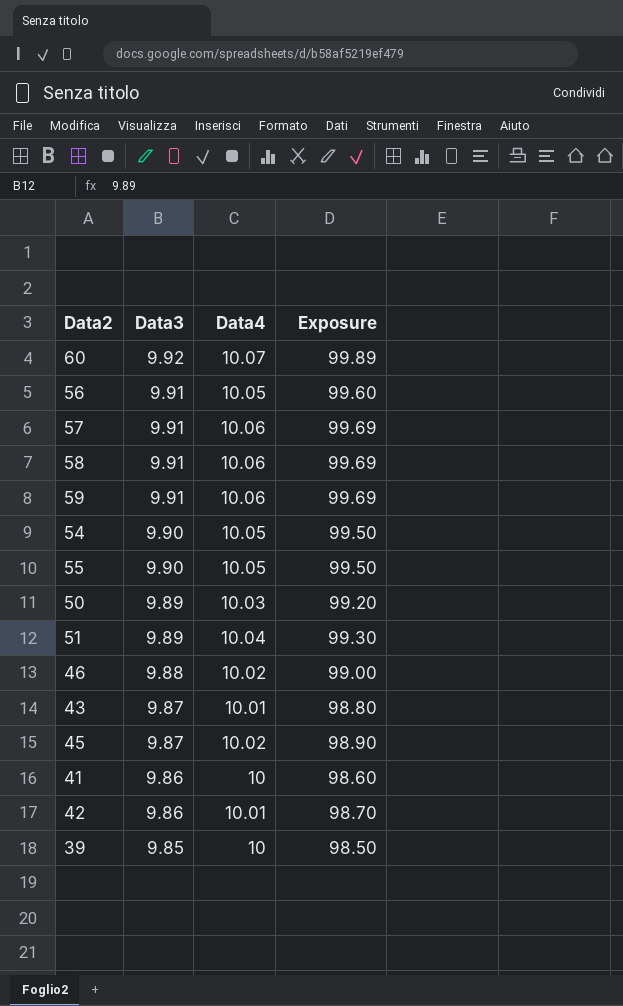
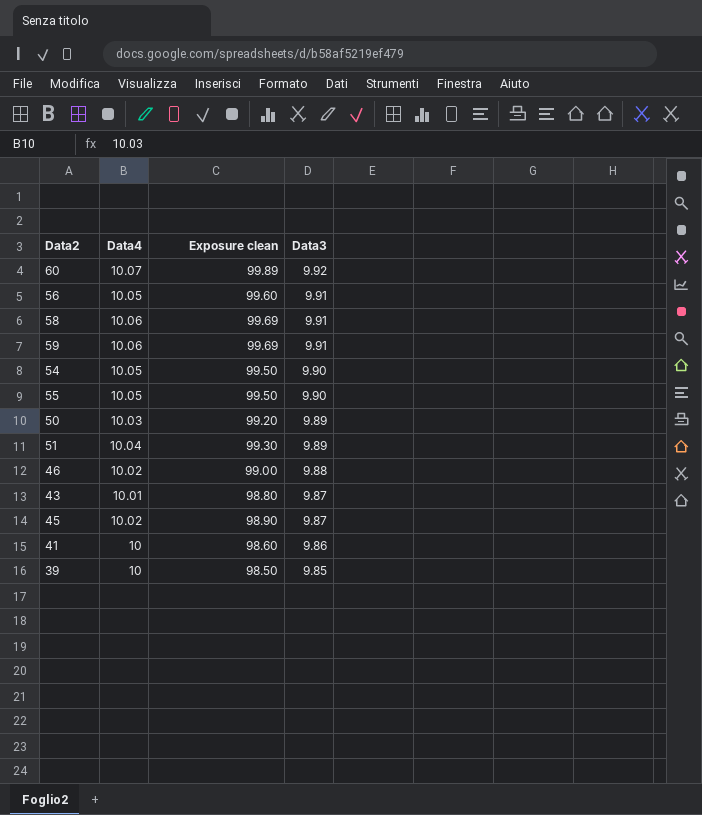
column name: Exposure -> Exposure clean
column Data3 | position: 2 -> 4
row 57: 9.91 | 10.06 | 99.69 -> none
row 42: 9.86 | 10.01 | 98.70 -> none

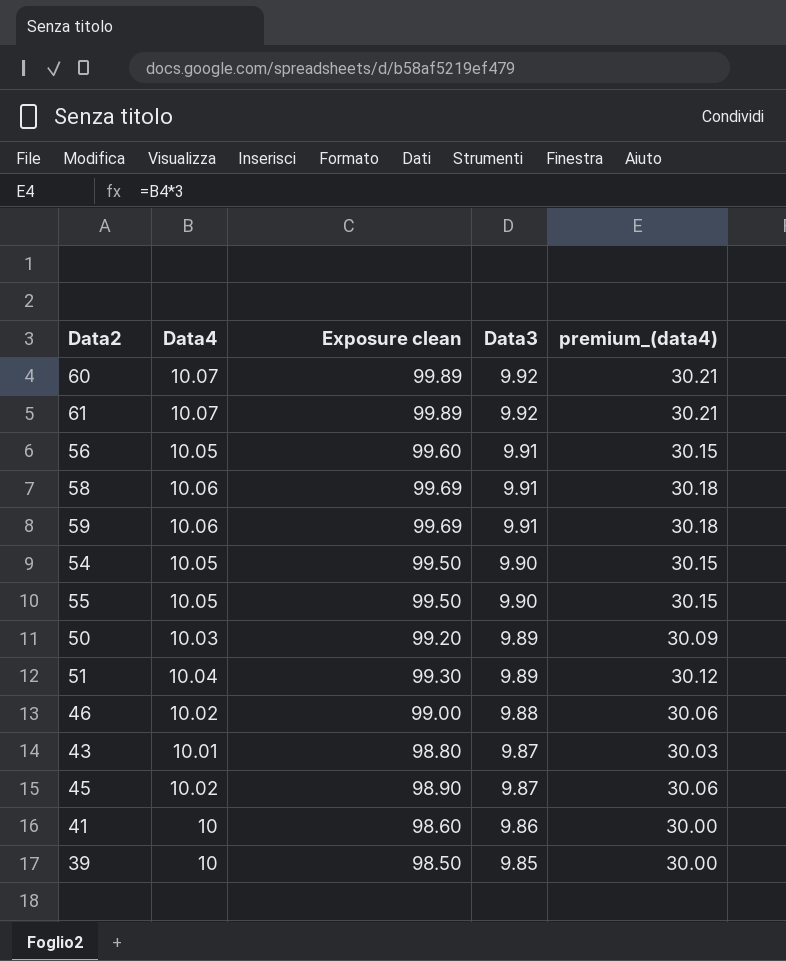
column premium_(data4) | formula: none -> [Data4] * 3
row 61: none -> 10.07 | 99.89 | 9.92 | 30.21

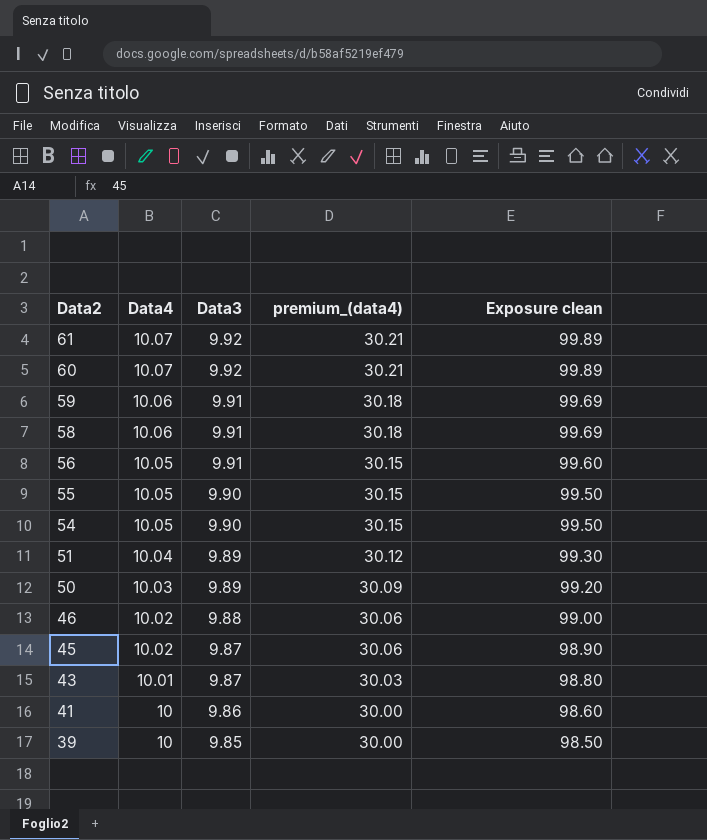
row order: Data3 descending -> Data2 descending
column Exposure clean | position: 3 -> 5

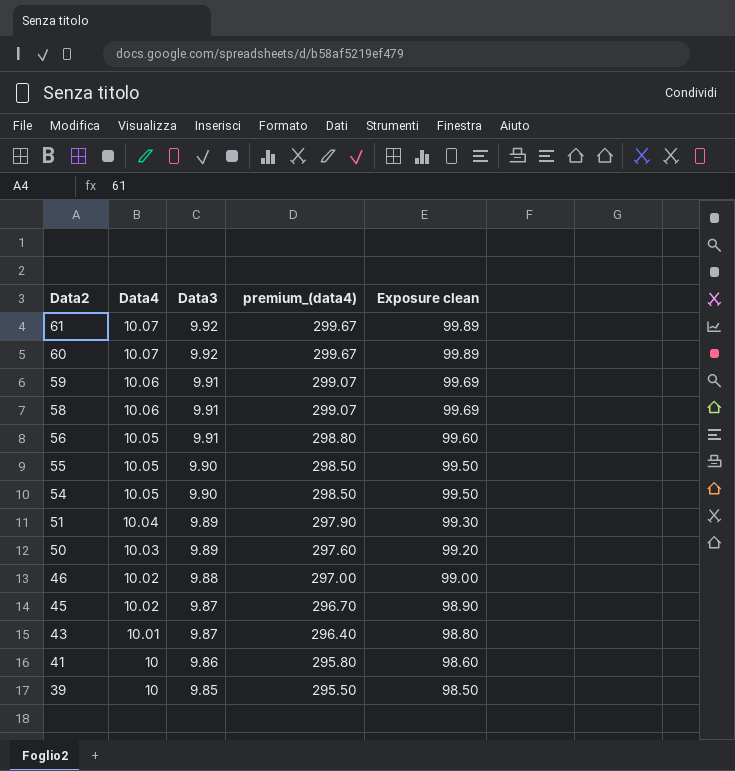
column premium_(data4) | formula: [Data4] * 3 -> [Exposure clean] * 3

